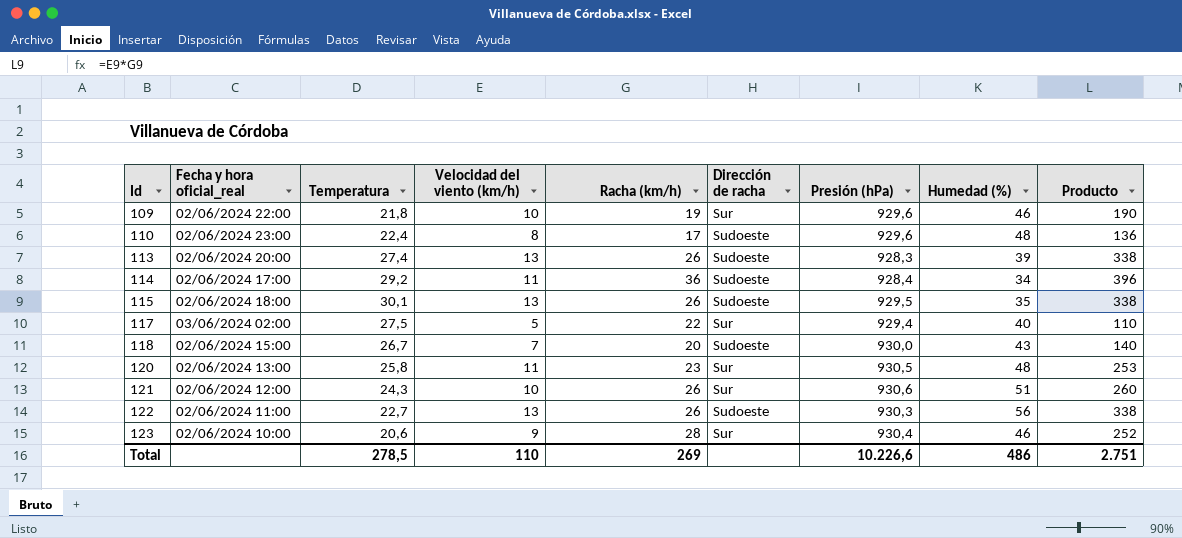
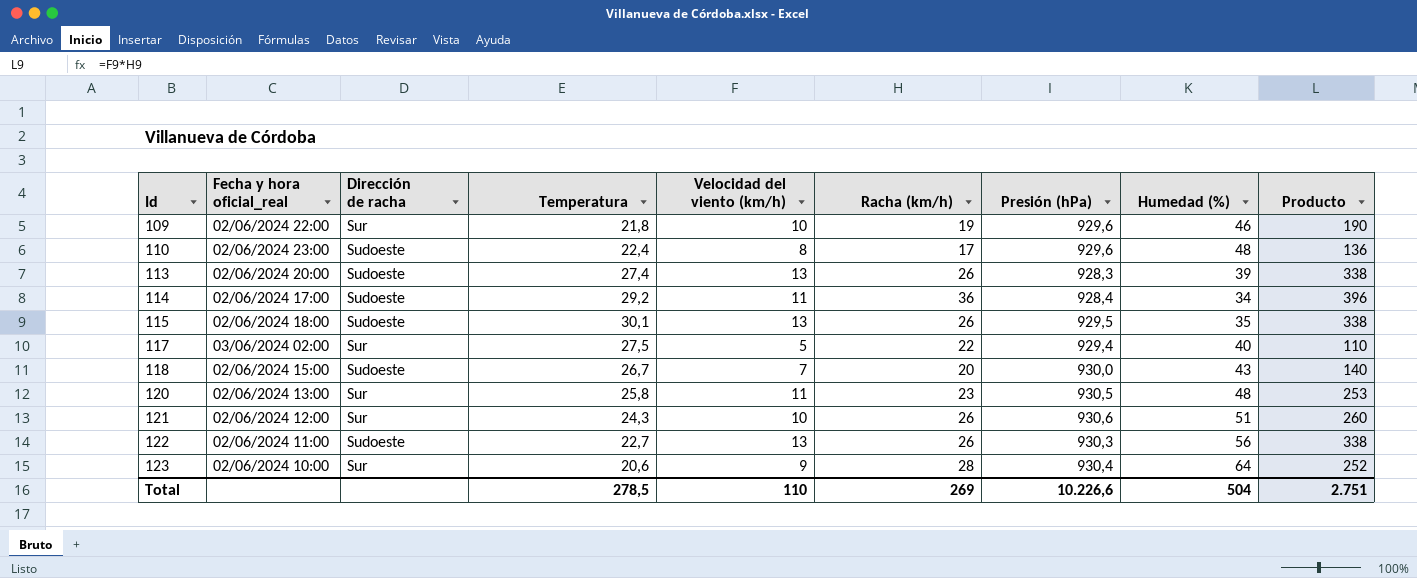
column Dirección de racha | position: 6 -> 3
123 | Humedad (%): 46 -> 64
Total | Humedad (%): 486 -> 504

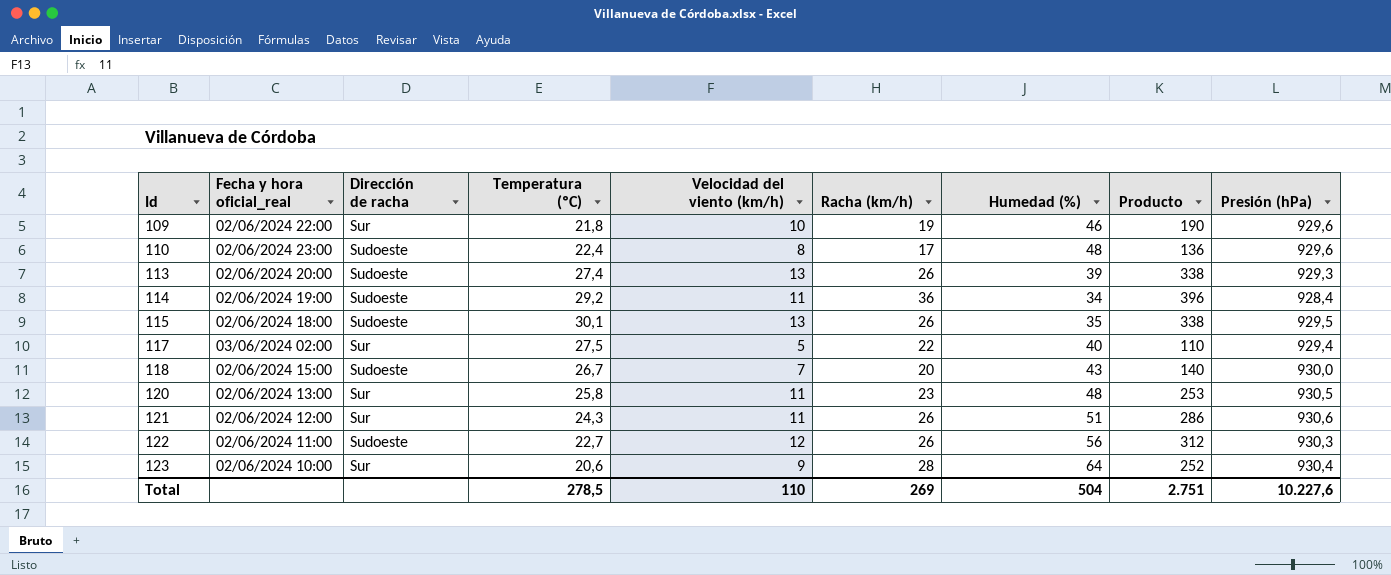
column name: Temperatura -> Temperatura (ºC)
column Presión (hPa) | position: 7 -> 9
113 | Presión (hPa): 928,3 -> 929,3
114 | Fecha y hora oficial_real: 02/06/2024 17:00 -> 02/06/2024 19:00
121 | Velocidad del viento (km/h): 10 -> 11
121 | Producto: 260 -> 286
122 | Velocidad del viento (km/h): 13 -> 12
122 | Producto: 338 -> 312
Total | Presión (hPa): 10.226,6 -> 10.227,6

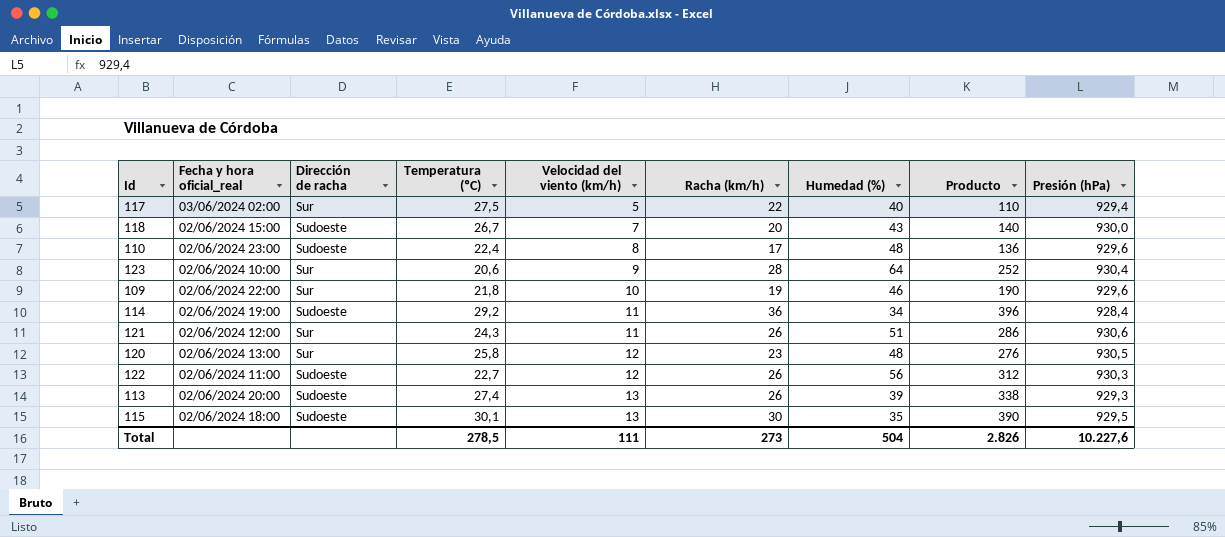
row order: Id ascending -> Velocidad del viento (km/h) ascending
120 | Velocidad del viento (km/h): 11 -> 12
120 | Producto: 253 -> 276
115 | Racha (km/h): 26 -> 30
115 | Producto: 338 -> 390
Total | Velocidad del viento (km/h): 110 -> 111
Total | Racha (km/h): 269 -> 273
Total | Producto: 2.751 -> 2.826

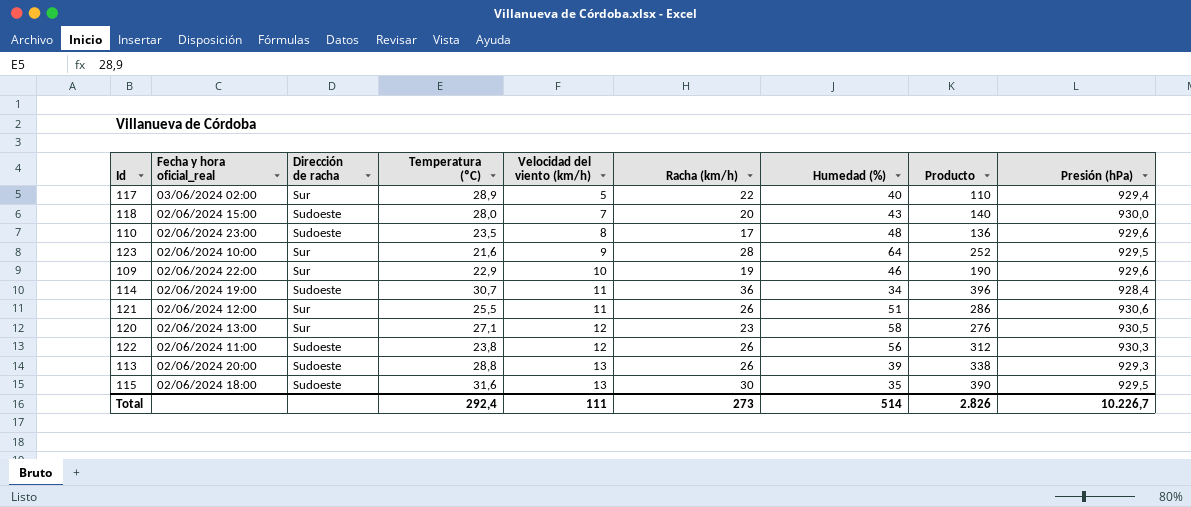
117 | Temperatura (ºC): 27,5 -> 28,9
118 | Temperatura (ºC): 26,7 -> 28,0
110 | Temperatura (ºC): 22,4 -> 23,5
123 | Temperatura (ºC): 20,6 -> 21,6
123 | Presión (hPa): 930,4 -> 929,5
109 | Temperatura (ºC): 21,8 -> 22,9
114 | Temperatura (ºC): 29,2 -> 30,7
121 | Temperatura (ºC): 24,3 -> 25,5
120 | Temperatura (ºC): 25,8 -> 27,1
120 | Humedad (%): 48 -> 58
122 | Temperatura (ºC): 22,7 -> 23,8
113 | Temperatura (ºC): 27,4 -> 28,8
115 | Temperatura (ºC): 30,1 -> 31,6
Total | Temperatura (ºC): 278,5 -> 292,4
Total | Humedad (%): 504 -> 514
Total | Presión (hPa): 10.227,6 -> 10.226,7

